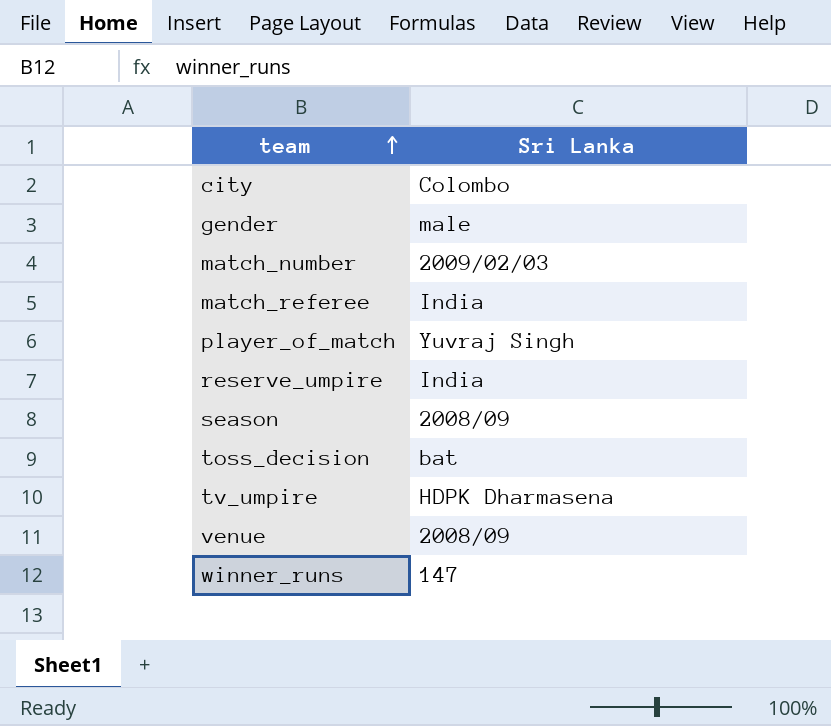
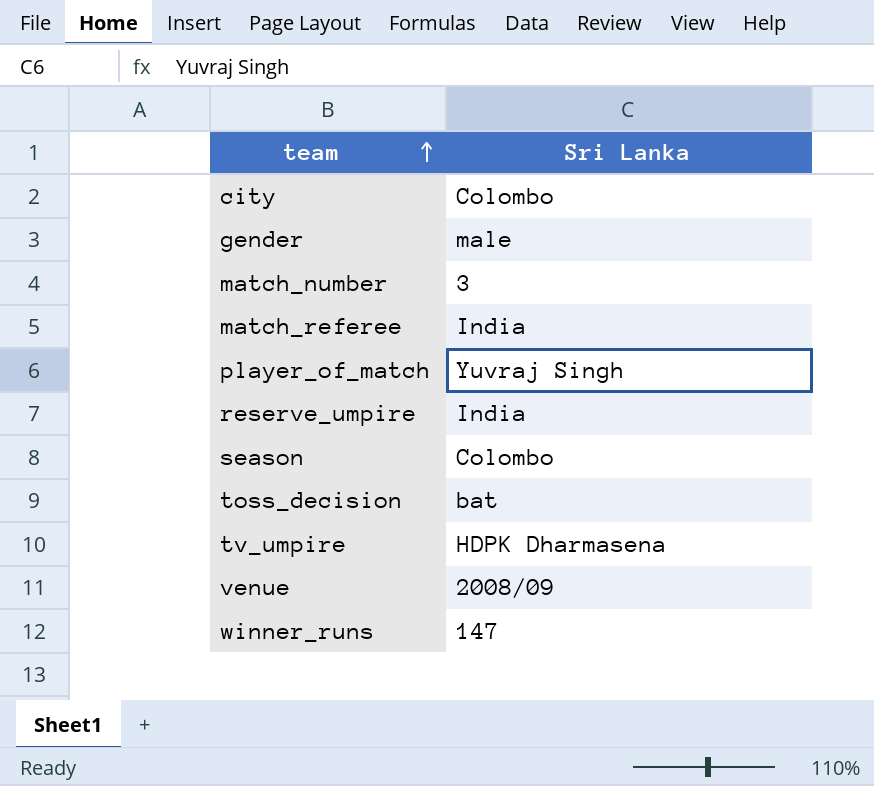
match_number | Sri Lanka: 2009/02/03 -> 3
season | Sri Lanka: 2008/09 -> Colombo

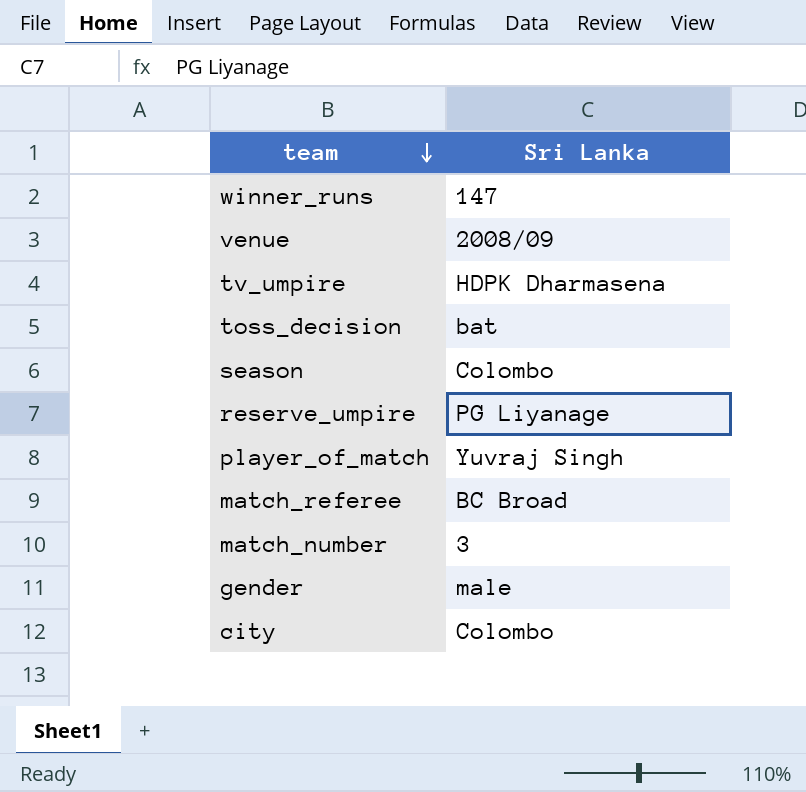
row order: team ascending -> team descending
reserve_umpire | Sri Lanka: India -> PG Liyanage
match_referee | Sri Lanka: India -> BC Broad

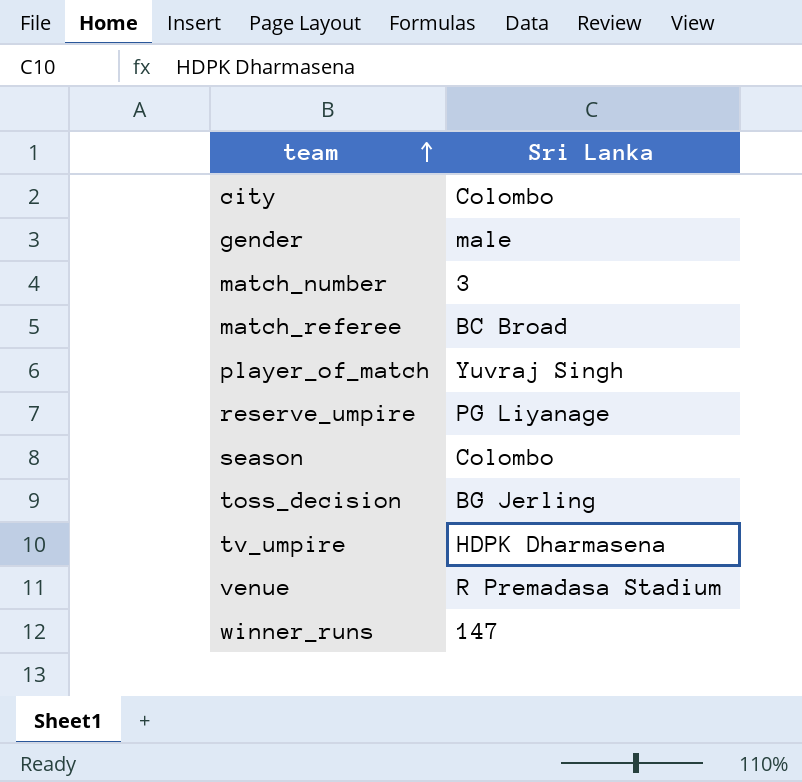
row order: team descending -> team ascending
toss_decision | Sri Lanka: bat -> BG Jerling
venue | Sri Lanka: 2008/09 -> R Premadasa Stadium

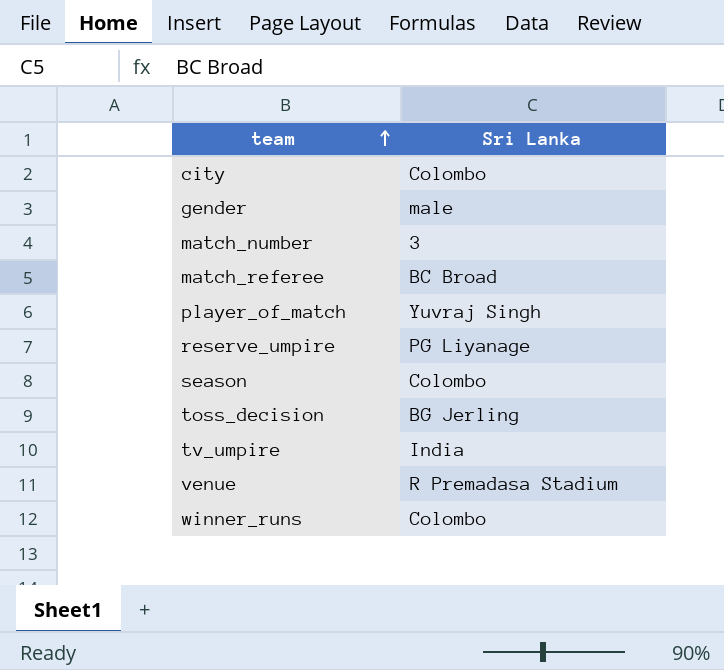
tv_umpire | Sri Lanka: HDPK Dharmasena -> India
winner_runs | Sri Lanka: 147 -> Colombo

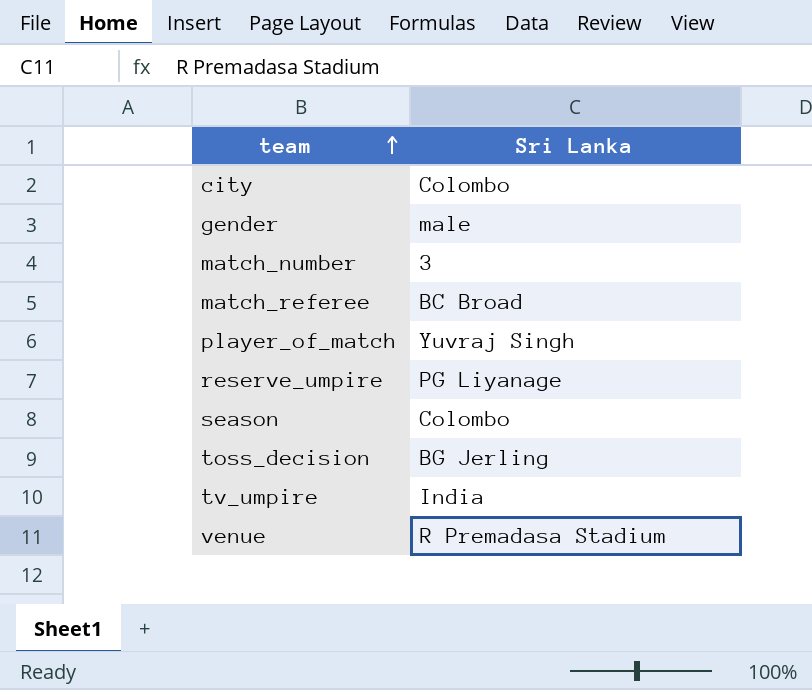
row winner_runs: Colombo -> none

